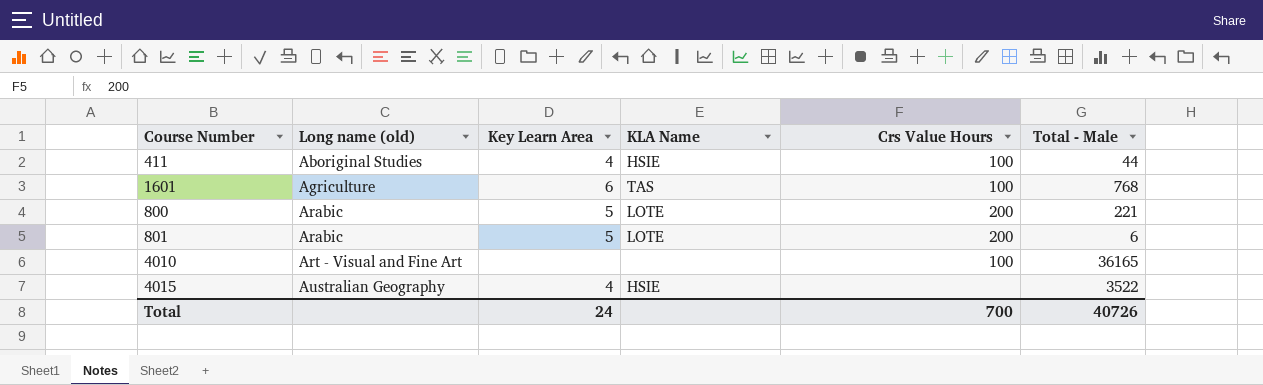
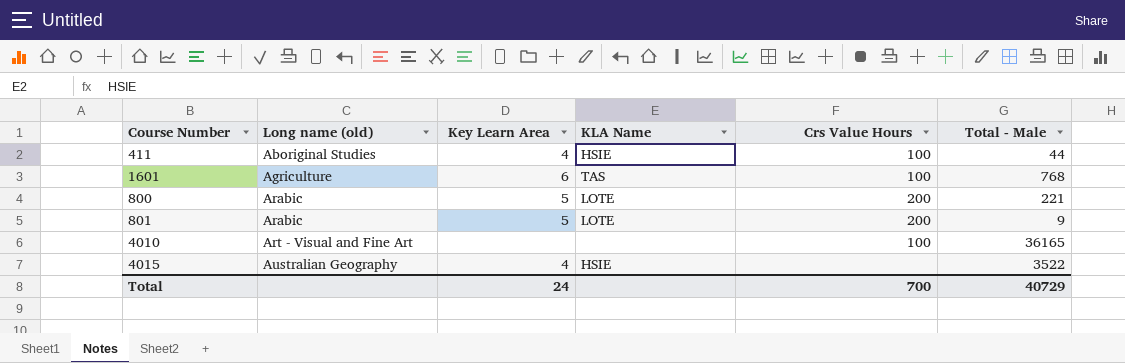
801 | Total - Male: 6 -> 9
Total | Total - Male: 40726 -> 40729

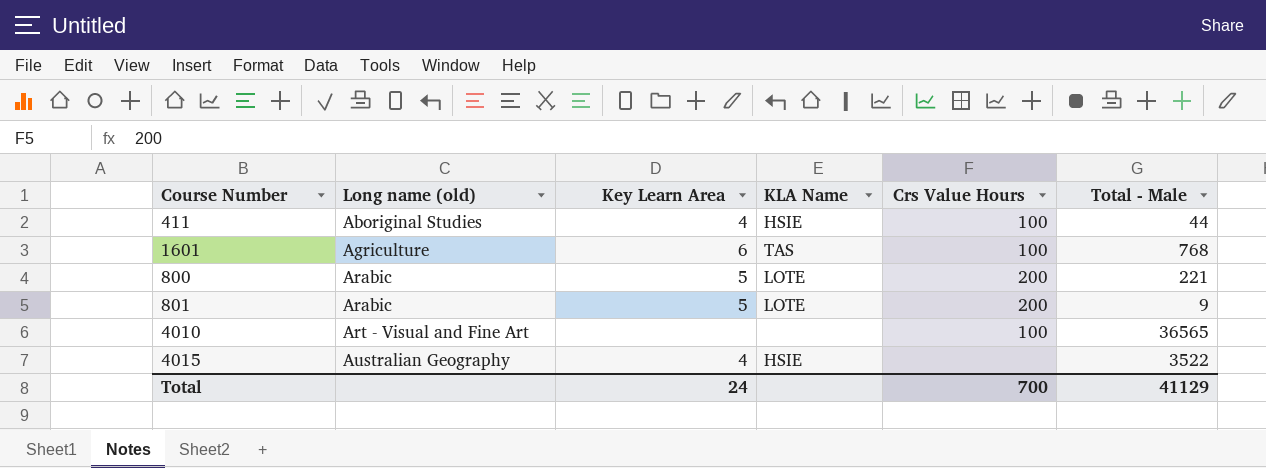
4010 | Total - Male: 36165 -> 36565
Total | Total - Male: 40729 -> 41129

